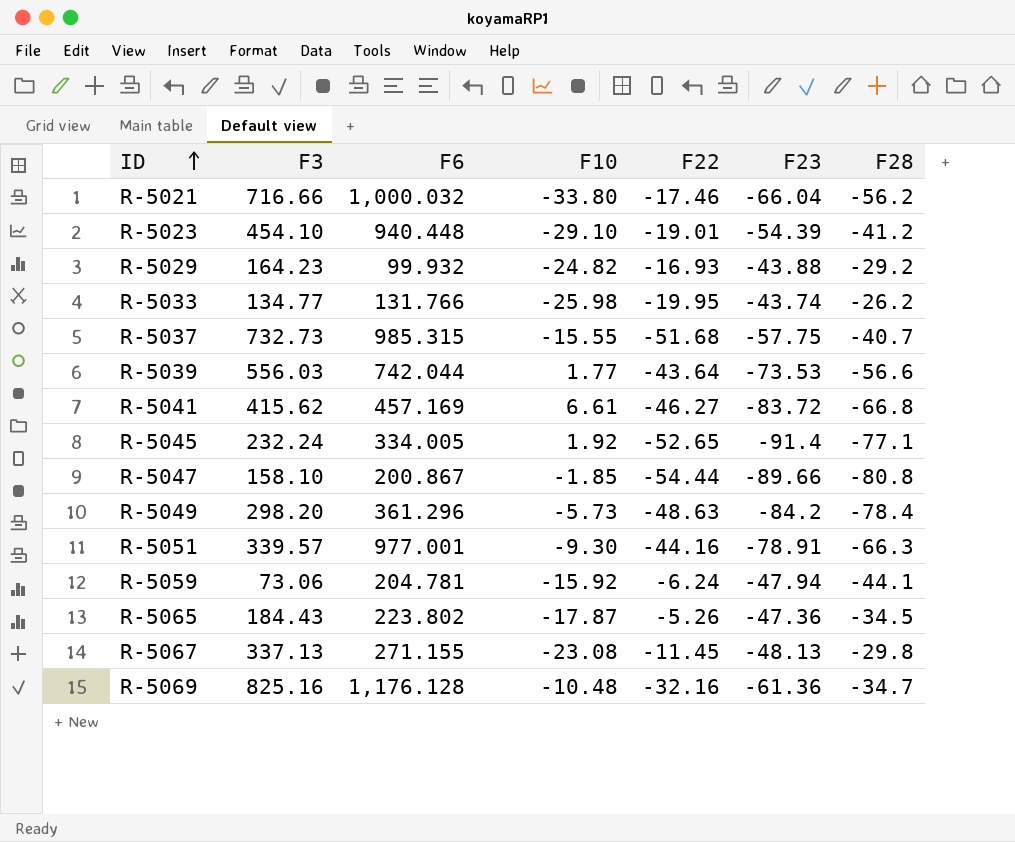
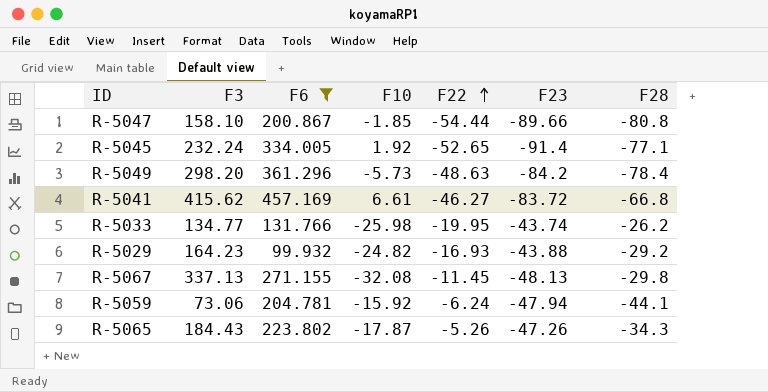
filter: none -> F6 <= 457.169
row order: ID ascending -> F22 ascending
R-5067 | F10: -23.08 -> -32.08
R-5065 | F23: -47.36 -> -47.26
R-5065 | F28: -34.5 -> -34.3

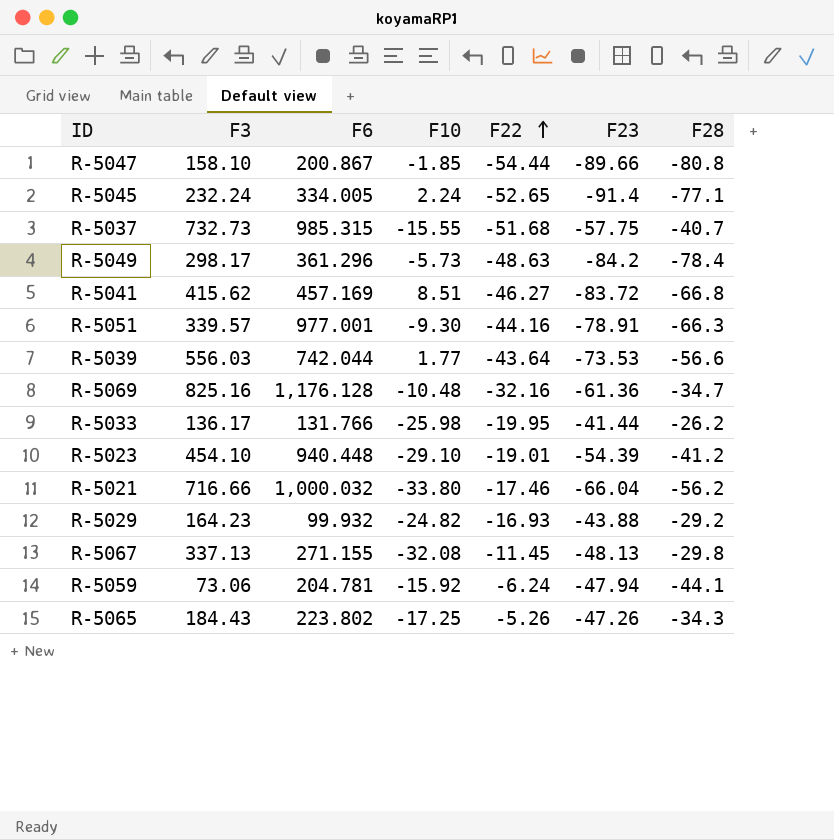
filter: F6 <= 457.169 -> none
R-5045 | F10: 1.92 -> 2.24
R-5049 | F3: 298.20 -> 298.17
R-5041 | F10: 6.61 -> 8.51
R-5033 | F3: 134.77 -> 136.17
R-5033 | F23: -43.74 -> -41.44
R-5065 | F10: -17.87 -> -17.25

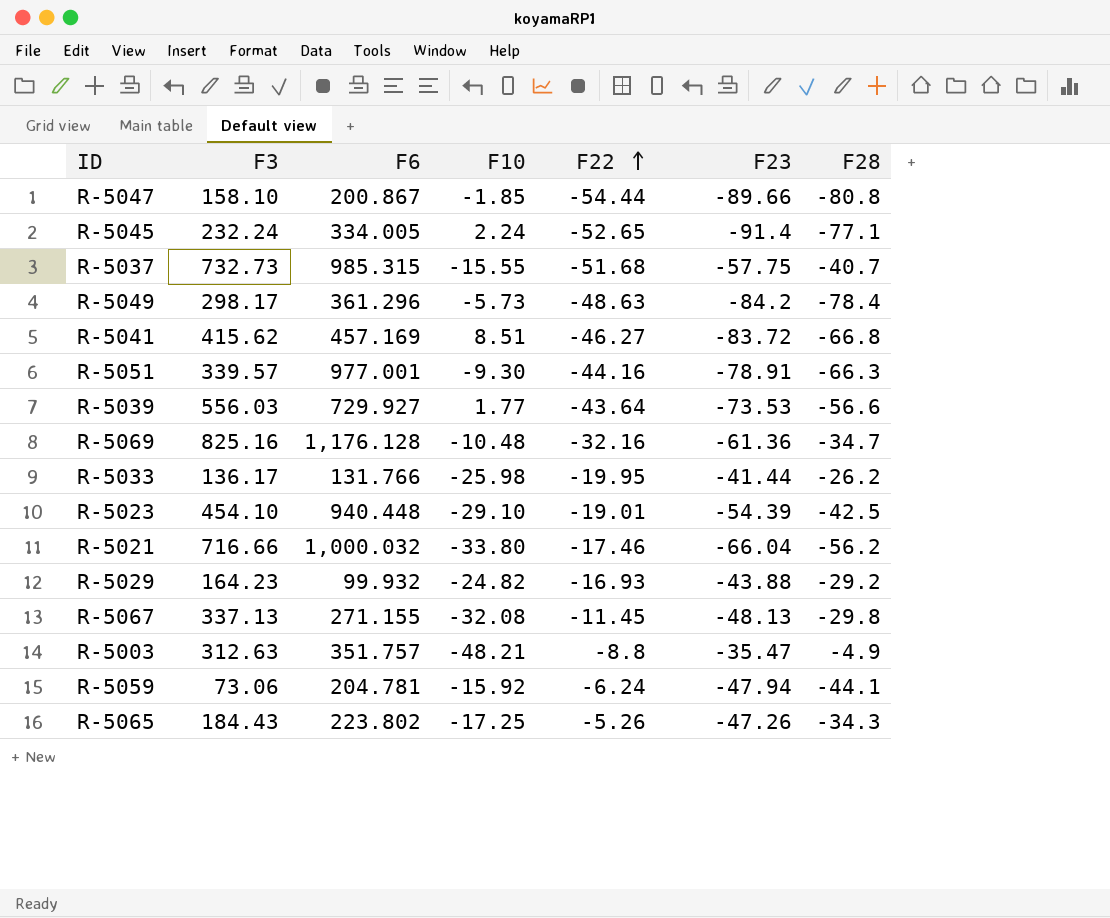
R-5039 | F6: 742.044 -> 729.927
R-5023 | F28: -41.2 -> -42.5
row R-5003: none -> 312.63 | 351.757 | -48.21 | -8.8 | -35.47 | -4.9

